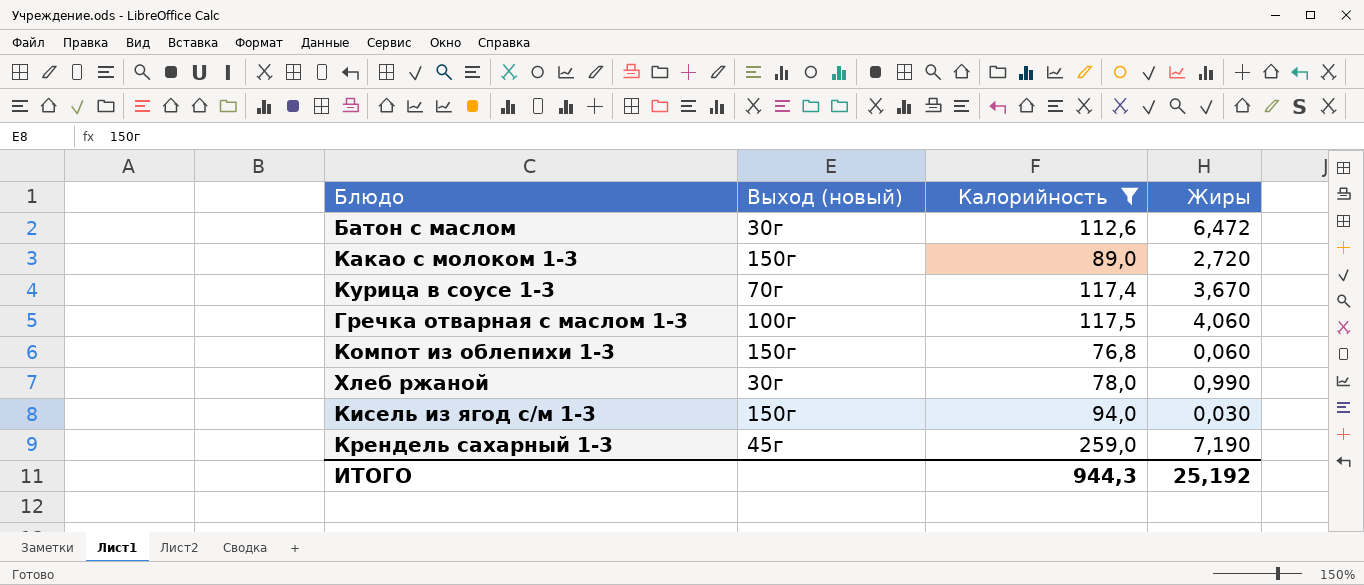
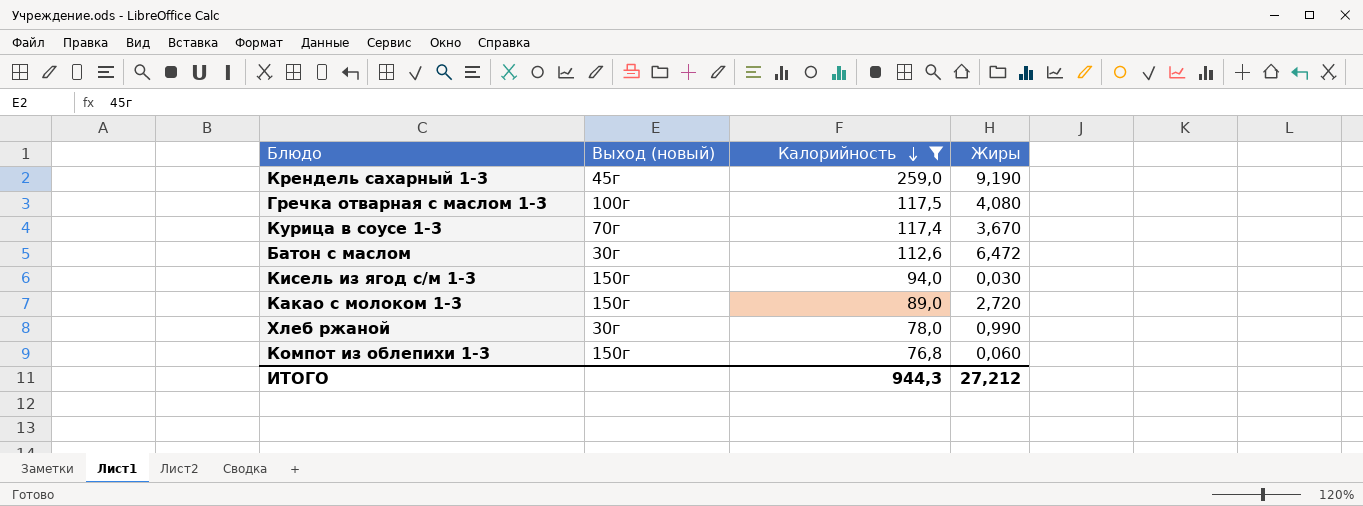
row order: none -> Калорийность descending
Крендель сахарный 1-3 | Жиры: 7,190 -> 9,190
Гречка отварная с маслом 1-3 | Жиры: 4,060 -> 4,080
ИТОГО | Жиры: 25,192 -> 27,212

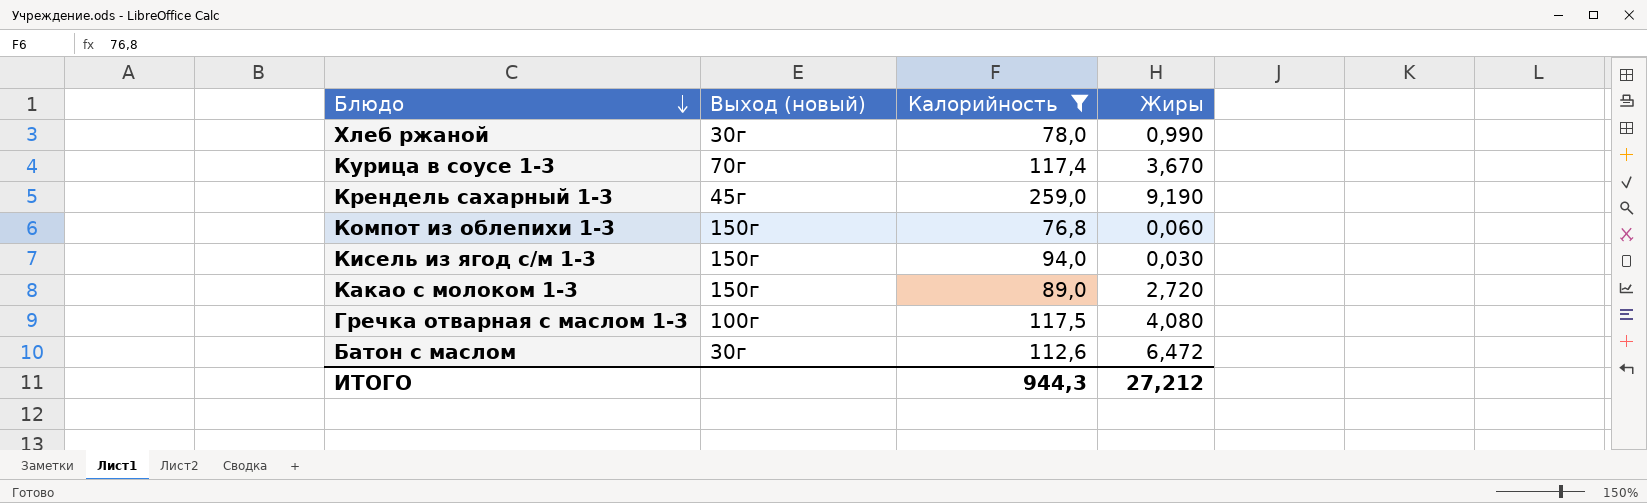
row order: Калорийность descending -> Блюдо descending

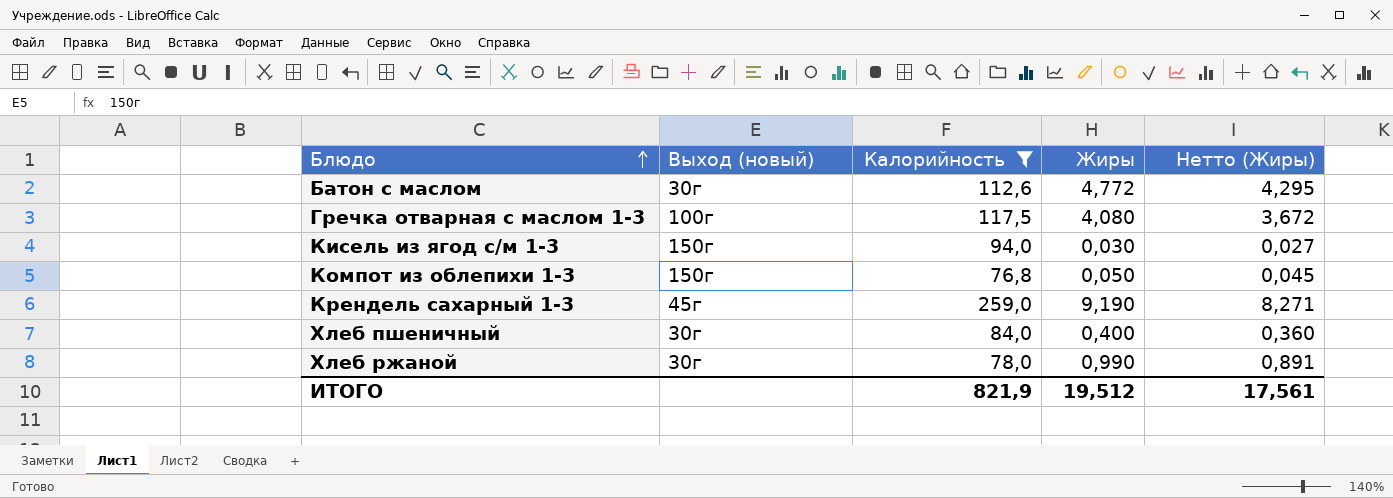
row order: Блюдо descending -> Блюдо ascending
column Нетто (Жиры) | formula: none -> [Жиры] * 0,9
row Курица в соусе 1-3: 70г | 117,4 | 3,670 -> none
row Какао с молоком 1-3: 150г | 89,0 | 2,720 -> none
Батон с маслом | Жиры: 6,472 -> 4,772
Компот из облепихи 1-3 | Жиры: 0,060 -> 0,050
row Хлеб пшеничный: none -> 30г | 84,0 | 0,400 | 0,360
ИТОГО | Калорийность: 944,3 -> 821,9
ИТОГО | Жиры: 27,212 -> 19,512

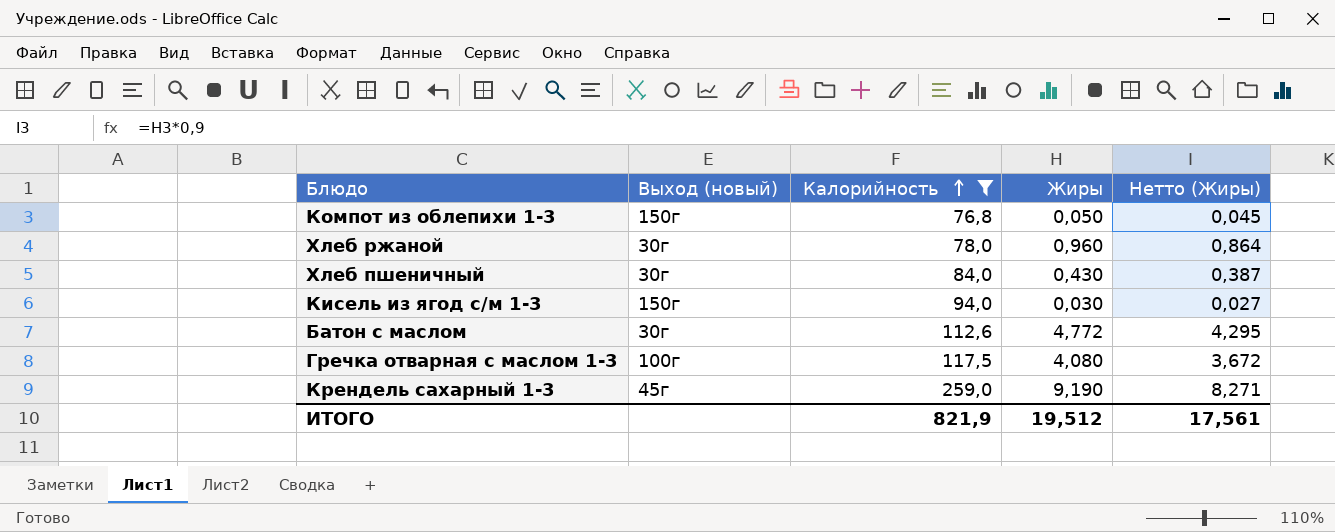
row order: Блюдо ascending -> Калорийность ascending
Хлеб ржаной | Жиры: 0,990 -> 0,960
Хлеб ржаной | Нетто (Жиры): 0,891 -> 0,864
Хлеб пшеничный | Жиры: 0,400 -> 0,430
Хлеб пшеничный | Нетто (Жиры): 0,360 -> 0,387

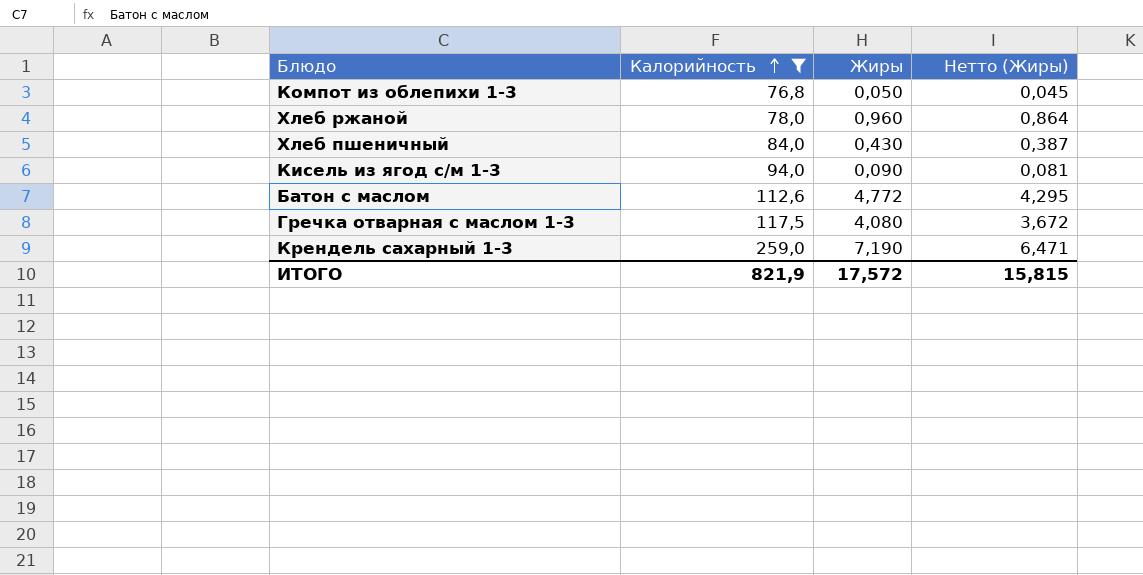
column Выход (новый) | position: 2 -> none
Кисель из ягод с/м 1-3 | Жиры: 0,030 -> 0,090
Кисель из ягод с/м 1-3 | Нетто (Жиры): 0,027 -> 0,081
Крендель сахарный 1-3 | Жиры: 9,190 -> 7,190
Крендель сахарный 1-3 | Нетто (Жиры): 8,271 -> 6,471
ИТОГО | Жиры: 19,512 -> 17,572
ИТОГО | Нетто (Жиры): 17,561 -> 15,815

